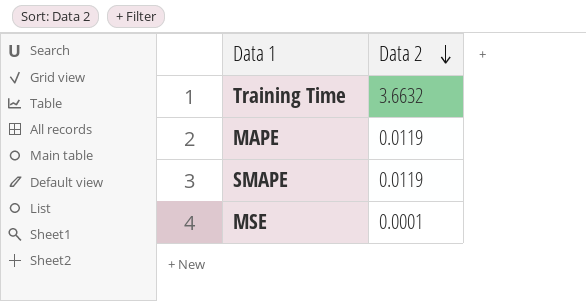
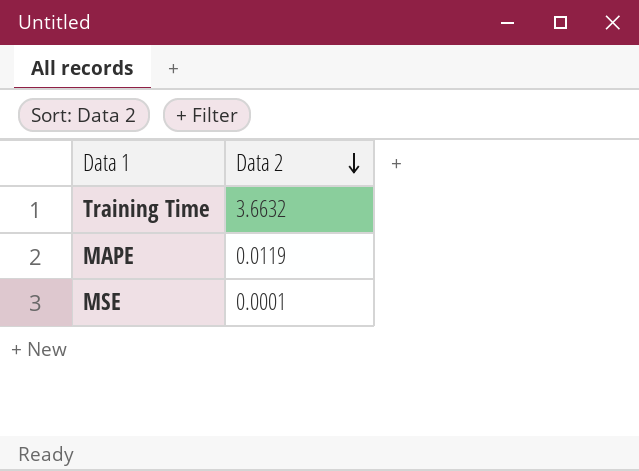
row SMAPE: 0.0119 -> none

